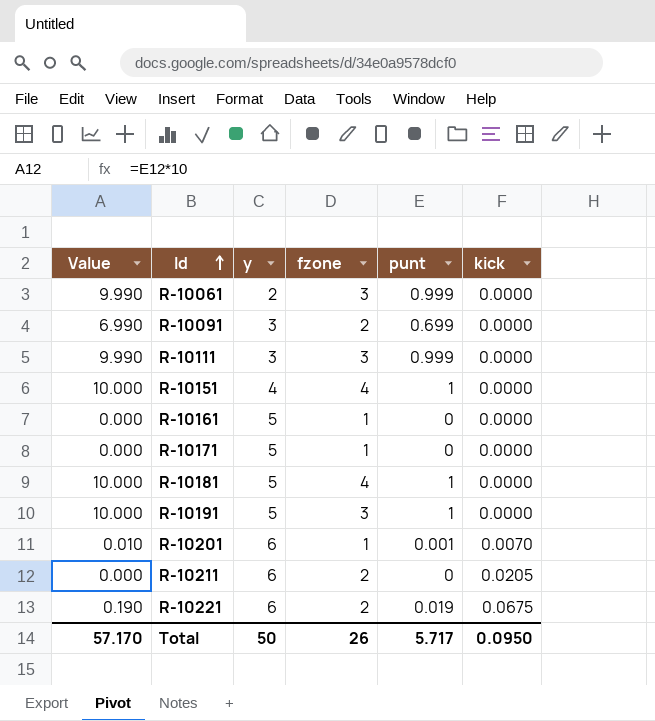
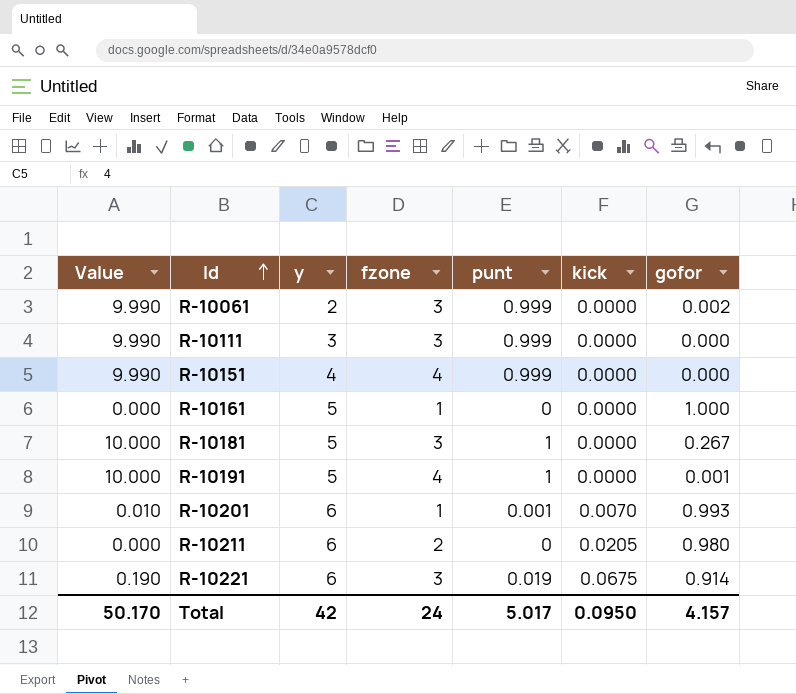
column gofor | position: none -> 7
row R-10091: 6.990 | 3 | 2 | 0.699 | 0.0000 -> none
row R-10171: 0.000 | 5 | 1 | 0 | 0.0000 -> none
R-10151 | Value: 10.000 -> 9.990
R-10151 | punt: 1 -> 0.999
R-10181 | fzone: 4 -> 3
R-10191 | fzone: 3 -> 4
R-10221 | fzone: 2 -> 3
Total | Value: 57.170 -> 50.170
Total | y: 50 -> 42
Total | fzone: 26 -> 24
Total | punt: 5.717 -> 5.017

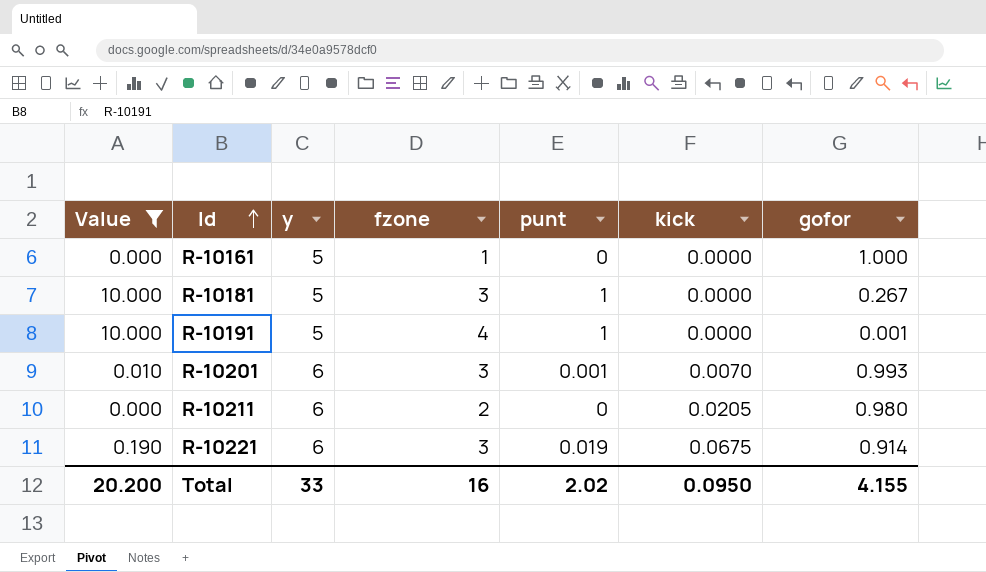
filter: none -> Value != 9.990
R-10201 | fzone: 1 -> 3
Total | Value: 50.170 -> 20.200
Total | y: 42 -> 33
Total | fzone: 24 -> 16
Total | punt: 5.017 -> 2.02
Total | gofor: 4.157 -> 4.155

